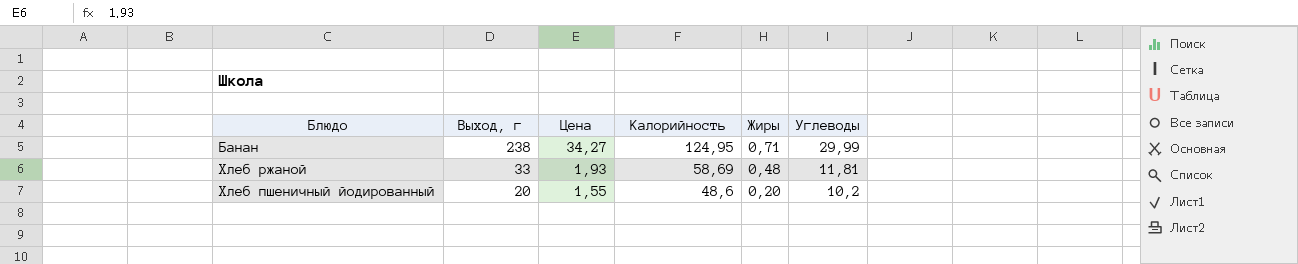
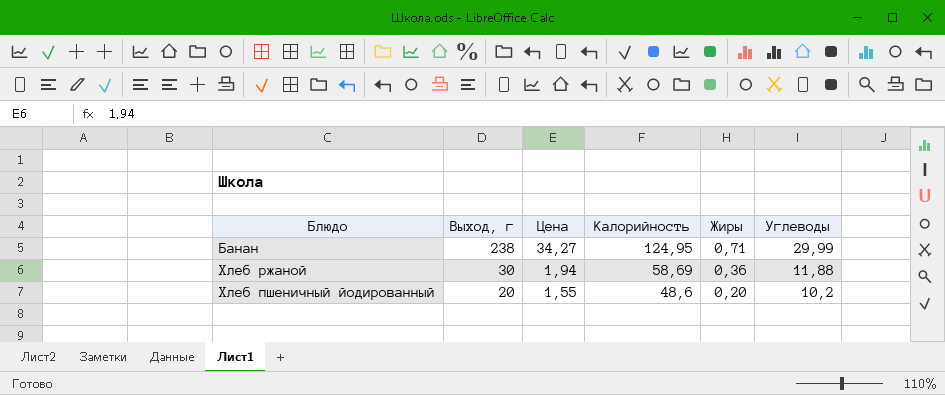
Хлеб ржаной | Выход, г: 33 -> 30
Хлеб ржаной | Цена: 1,93 -> 1,94
Хлеб ржаной | Жиры: 0,48 -> 0,36
Хлеб ржаной | Углеводы: 11,81 -> 11,88

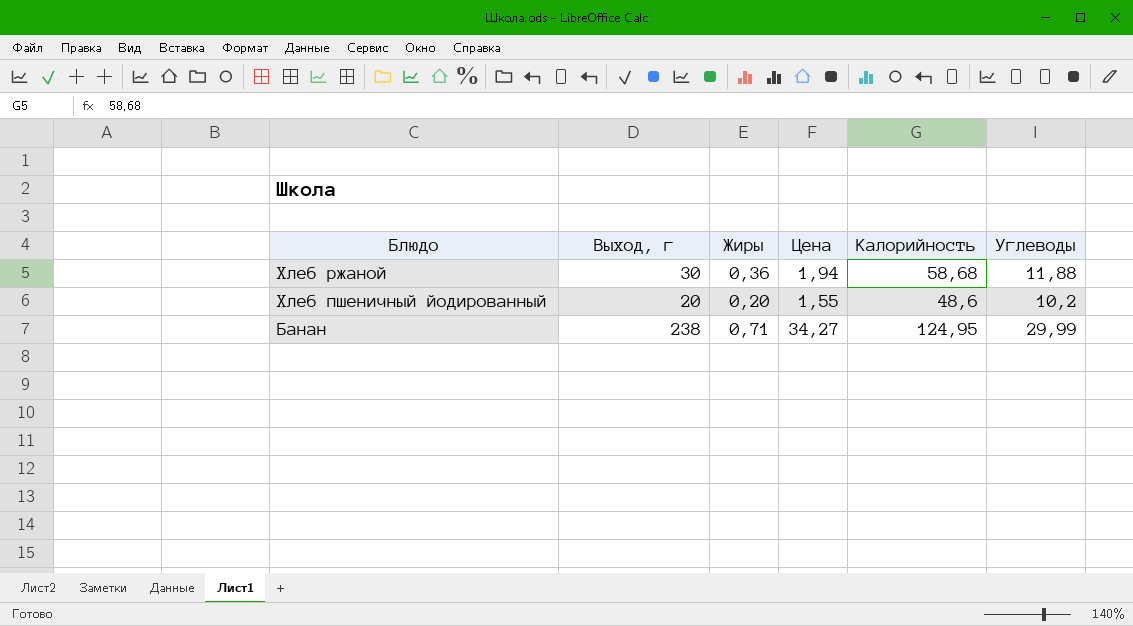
row order: Выход, г descending -> Блюдо descending
column Жиры | position: 5 -> 3
Хлеб ржаной | Калорийность: 58,69 -> 58,68

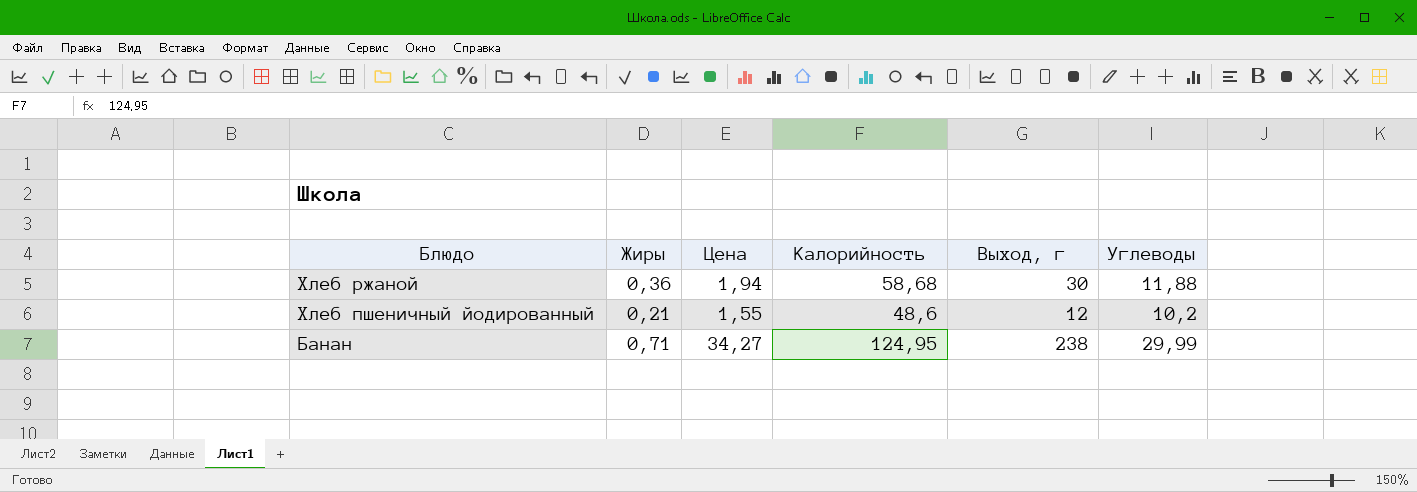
column Выход, г | position: 2 -> 5
Хлеб пшеничный йодированный | Жиры: 0,20 -> 0,21
Хлеб пшеничный йодированный | Выход, г: 20 -> 12

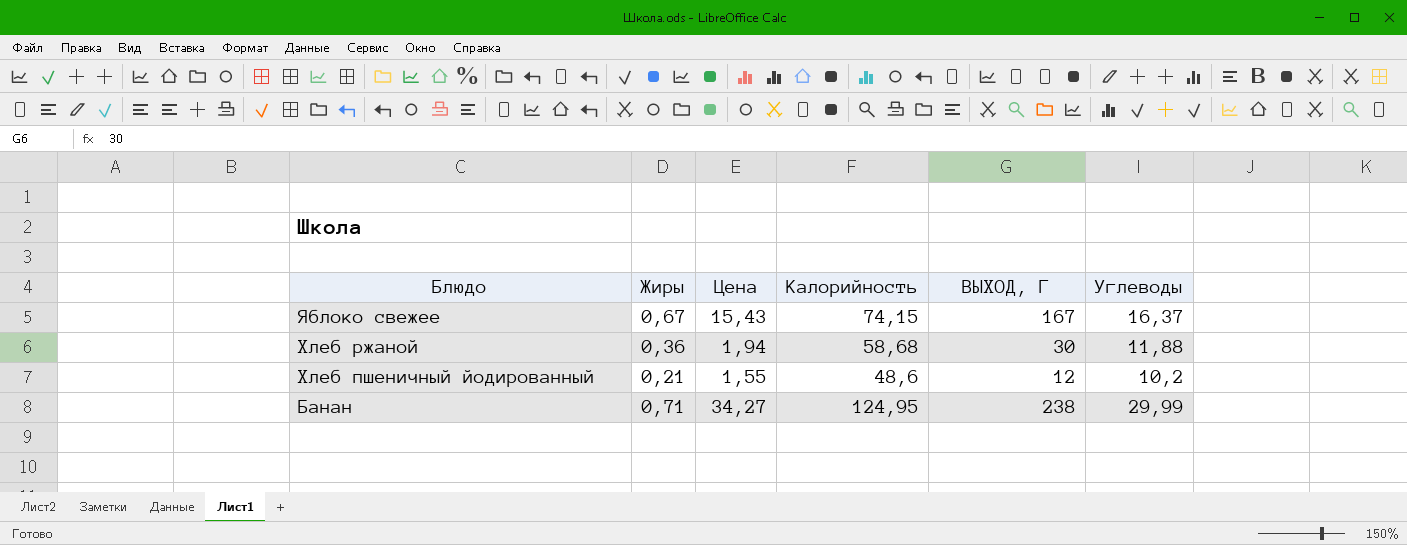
column name: Выход, г -> ВЫХОД, Г
row Яблоко свежее: none -> 0,67 | 15,43 | 74,15 | 167 | 16,37

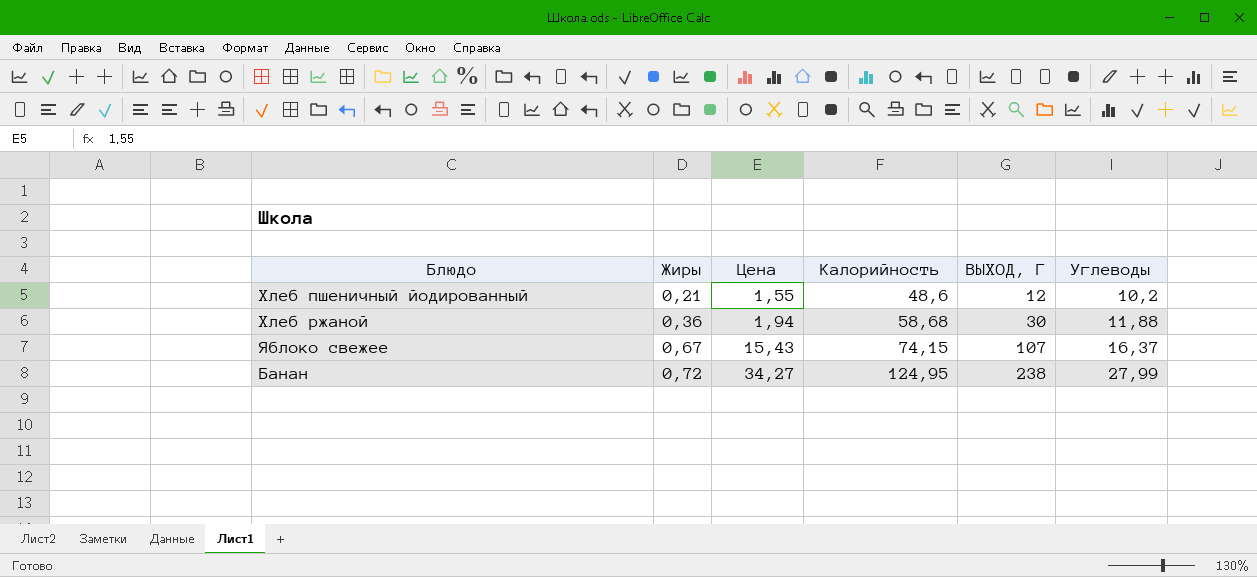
row order: Блюдо descending -> Жиры ascending
Яблоко свежее | ВЫХОД, Г: 167 -> 107
Банан | Жиры: 0,71 -> 0,72
Банан | Углеводы: 29,99 -> 27,99

